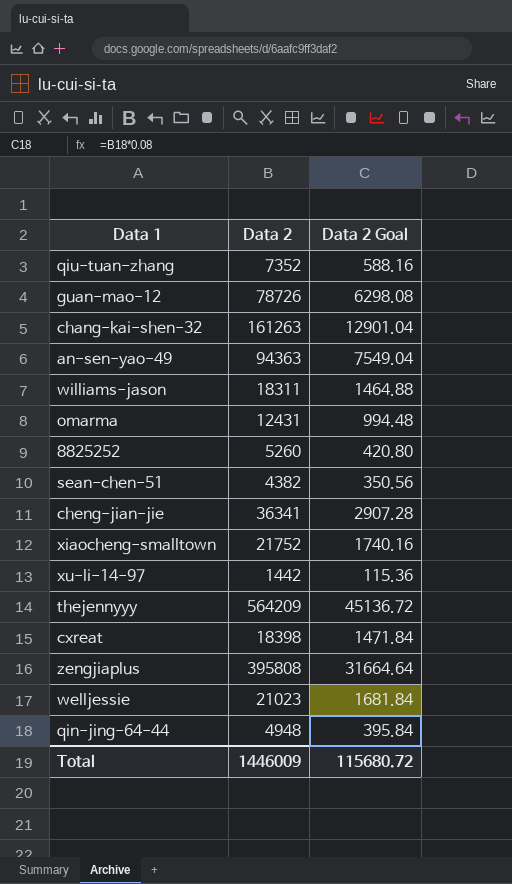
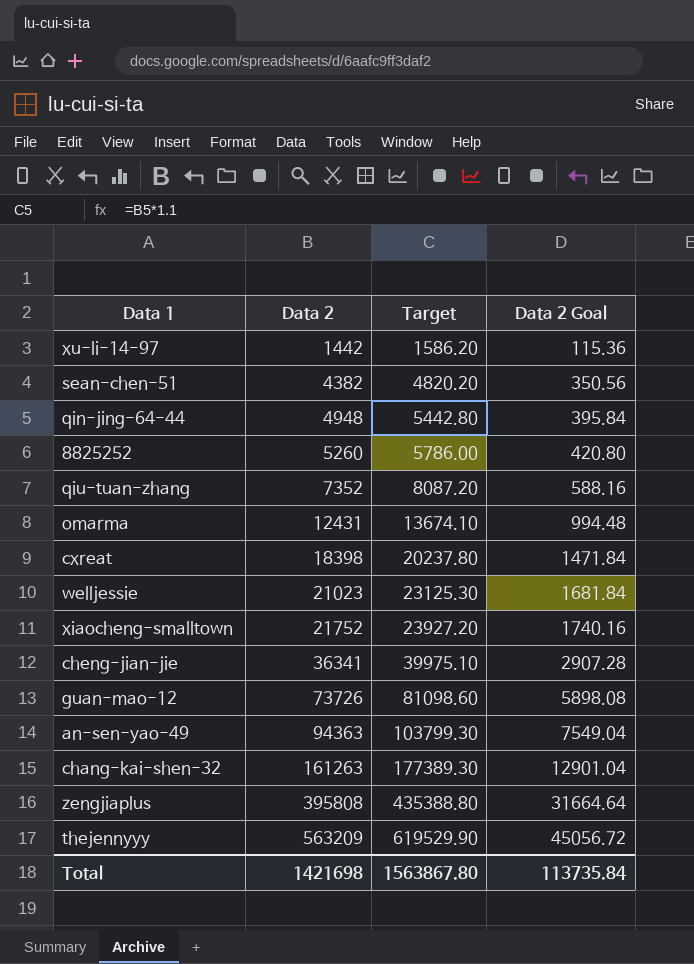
row order: none -> Data 2 ascending
column Target | formula: none -> [Data 2] * 1.1
row williams-jason: 18311 | 1464.88 -> none
guan-mao-12 | Data 2: 78726 -> 73726
guan-mao-12 | Data 2 Goal: 6298.08 -> 5898.08
thejennyyy | Data 2: 564209 -> 563209
thejennyyy | Data 2 Goal: 45136.72 -> 45056.72
Total | Data 2: 1446009 -> 1421698
Total | Data 2 Goal: 115680.72 -> 113735.84

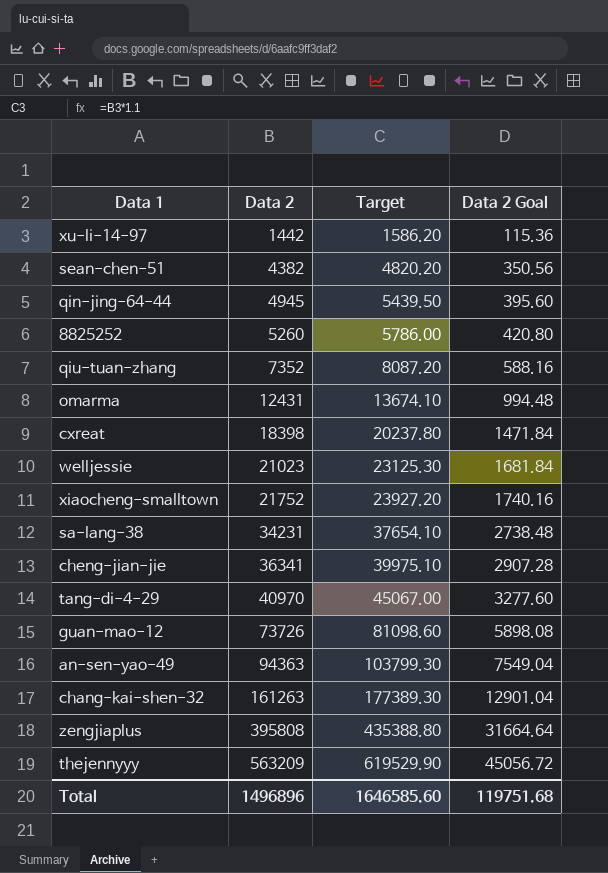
qin-jing-64-44 | Data 2: 4948 -> 4945
qin-jing-64-44 | Target: 5442.80 -> 5439.50
qin-jing-64-44 | Data 2 Goal: 395.84 -> 395.60
row sa-lang-38: none -> 34231 | 37654.10 | 2738.48
row tang-di-4-29: none -> 40970 | 45067.00 | 3277.60
Total | Data 2: 1421698 -> 1496896
Total | Target: 1563867.80 -> 1646585.60
Total | Data 2 Goal: 113735.84 -> 119751.68

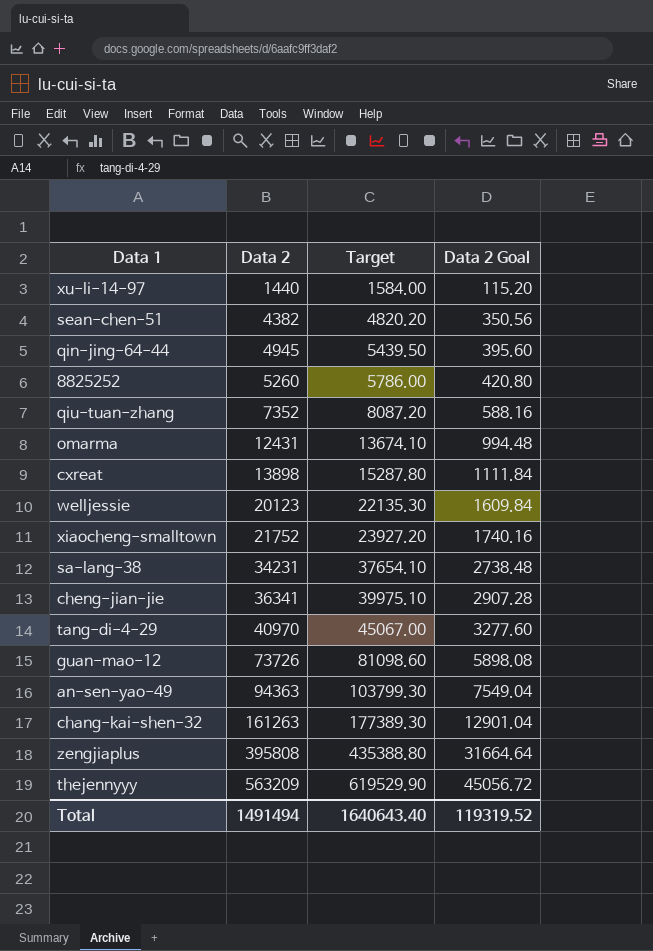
xu-li-14-97 | Data 2: 1442 -> 1440
xu-li-14-97 | Target: 1586.20 -> 1584.00
xu-li-14-97 | Data 2 Goal: 115.36 -> 115.20
cxreat | Data 2: 18398 -> 13898
cxreat | Target: 20237.80 -> 15287.80
cxreat | Data 2 Goal: 1471.84 -> 1111.84
welljessie | Data 2: 21023 -> 20123
welljessie | Target: 23125.30 -> 22135.30
welljessie | Data 2 Goal: 1681.84 -> 1609.84
Total | Data 2: 1496896 -> 1491494
Total | Target: 1646585.60 -> 1640643.40
Total | Data 2 Goal: 119751.68 -> 119319.52

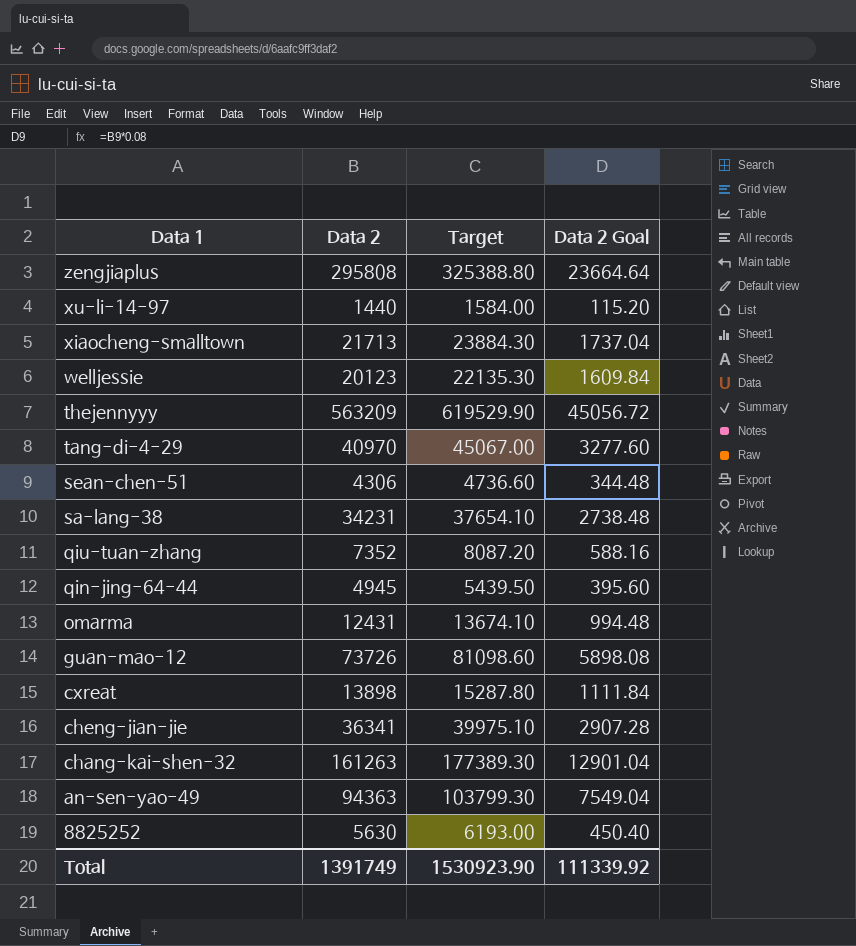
row order: Data 2 ascending -> Data 1 descending
zengjiaplus | Data 2: 395808 -> 295808
zengjiaplus | Target: 435388.80 -> 325388.80
zengjiaplus | Data 2 Goal: 31664.64 -> 23664.64
xiaocheng-smalltown | Data 2: 21752 -> 21713
xiaocheng-smalltown | Target: 23927.20 -> 23884.30
xiaocheng-smalltown | Data 2 Goal: 1740.16 -> 1737.04
sean-chen-51 | Data 2: 4382 -> 4306
sean-chen-51 | Target: 4820.20 -> 4736.60
sean-chen-51 | Data 2 Goal: 350.56 -> 344.48
8825252 | Data 2: 5260 -> 5630
8825252 | Target: 5786.00 -> 6193.00
8825252 | Data 2 Goal: 420.80 -> 450.40
Total | Data 2: 1491494 -> 1391749
Total | Target: 1640643.40 -> 1530923.90
Total | Data 2 Goal: 119319.52 -> 111339.92

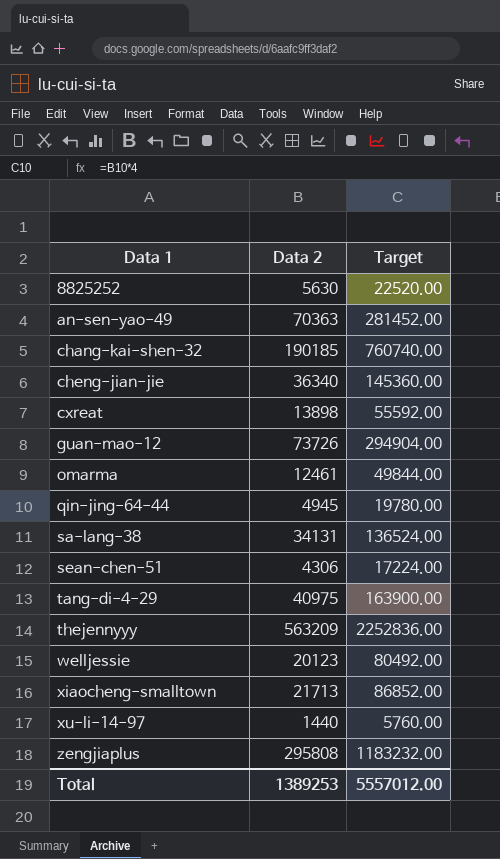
row order: Data 1 descending -> Data 1 ascending
column Data 2 Goal | formula: [Data 2] * 0.08 -> none
column Target | formula: [Data 2] * 1.1 -> [Data 2] * 4
row qiu-tuan-zhang: 7352 | 8087.20 | 588.16 -> none
an-sen-yao-49 | Data 2: 94363 -> 70363
chang-kai-shen-32 | Data 2: 161263 -> 190185
cheng-jian-jie | Data 2: 36341 -> 36340
omarma | Data 2: 12431 -> 12461
sa-lang-38 | Data 2: 34231 -> 34131
tang-di-4-29 | Data 2: 40970 -> 40975
Total | Data 2: 1391749 -> 1389253
Total | Target: 1530923.90 -> 5557012.00

